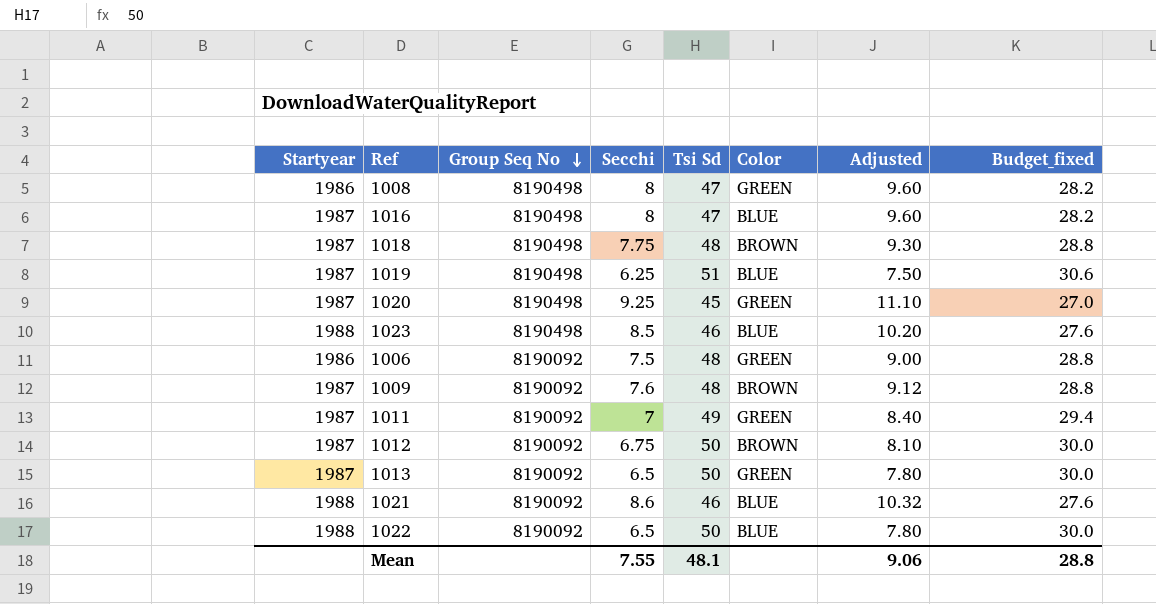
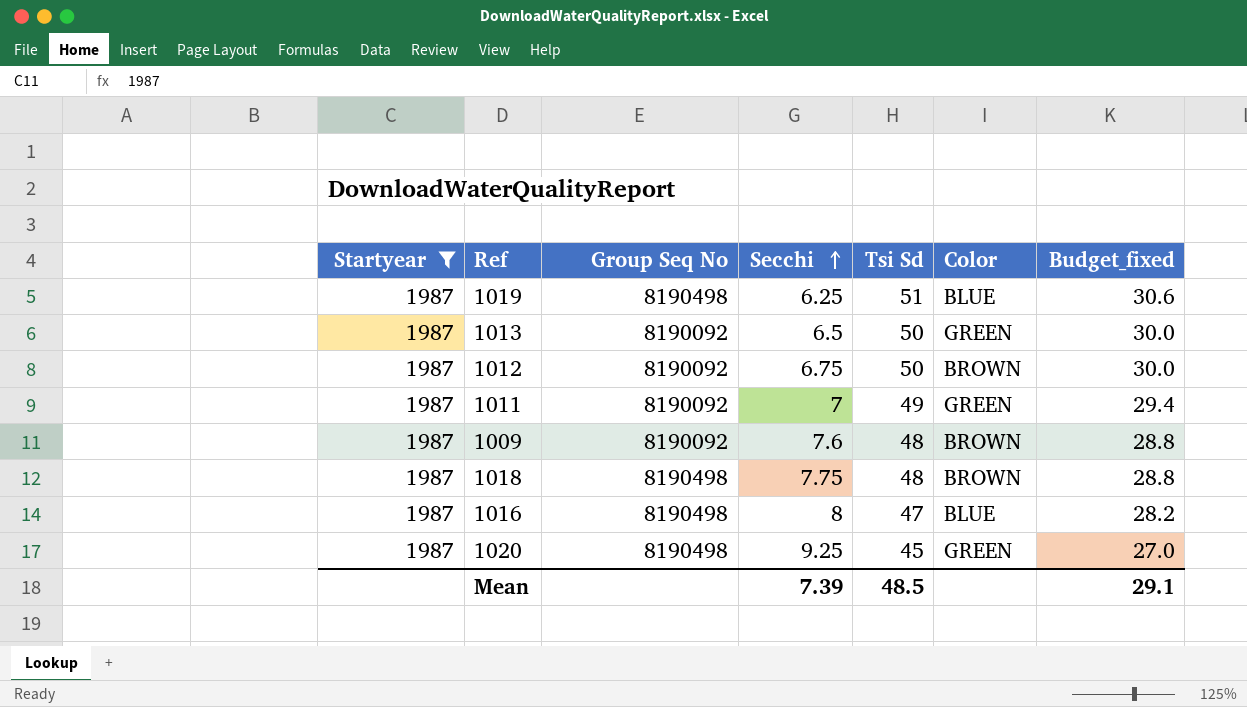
filter: none -> Startyear = 1987
row order: Group Seq No descending -> Secchi ascending
column Adjusted | formula: [Secchi] * 1.2 -> none
Mean | Secchi: 7.55 -> 7.39
Mean | Tsi Sd: 48.1 -> 48.5
Mean | Budget_fixed: 28.8 -> 29.1

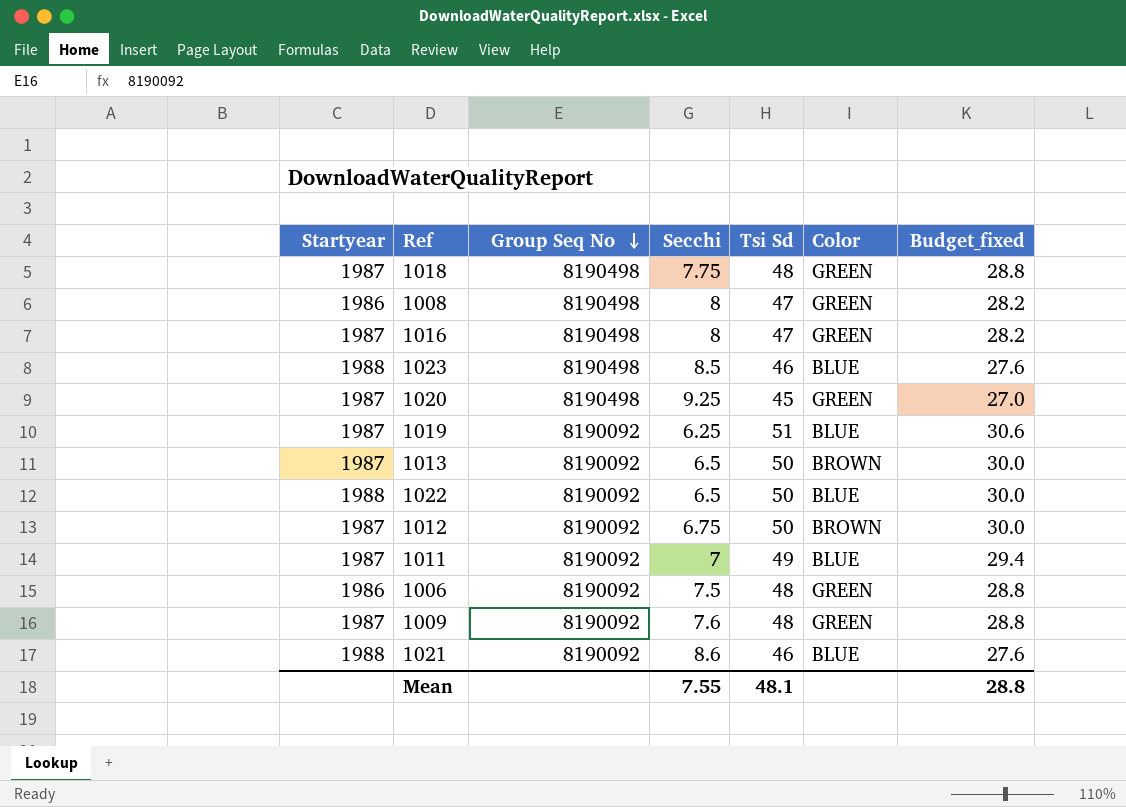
filter: Startyear = 1987 -> none
row order: Secchi ascending -> Group Seq No descending
1018 | Color: BROWN -> GREEN
1016 | Color: BLUE -> GREEN
1019 | Group Seq No: 8190498 -> 8190092
1013 | Color: GREEN -> BROWN
1011 | Color: GREEN -> BLUE
1009 | Color: BROWN -> GREEN
Mean | Secchi: 7.39 -> 7.55
Mean | Tsi Sd: 48.5 -> 48.1
Mean | Budget_fixed: 29.1 -> 28.8

